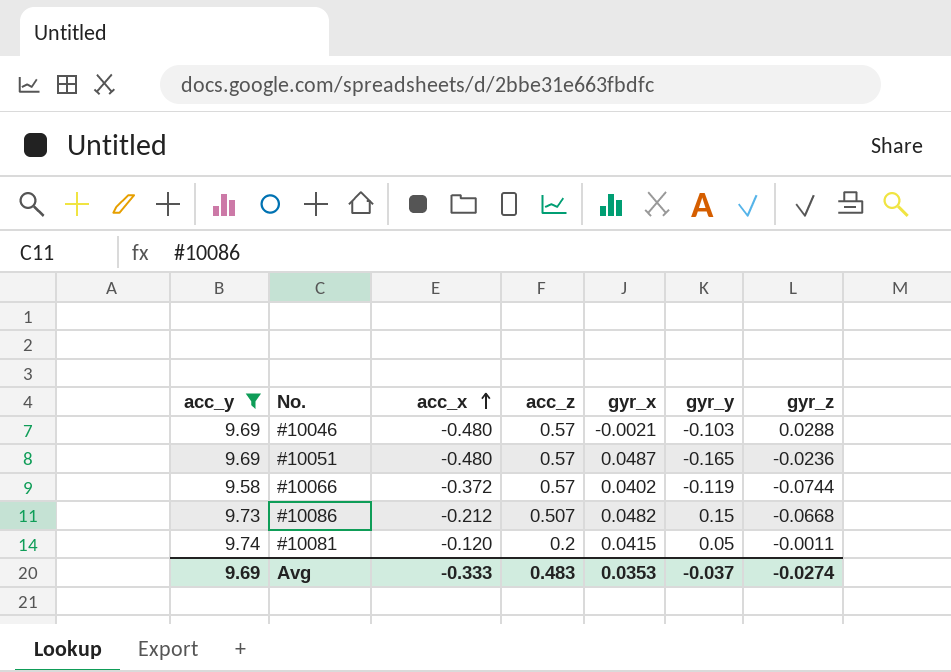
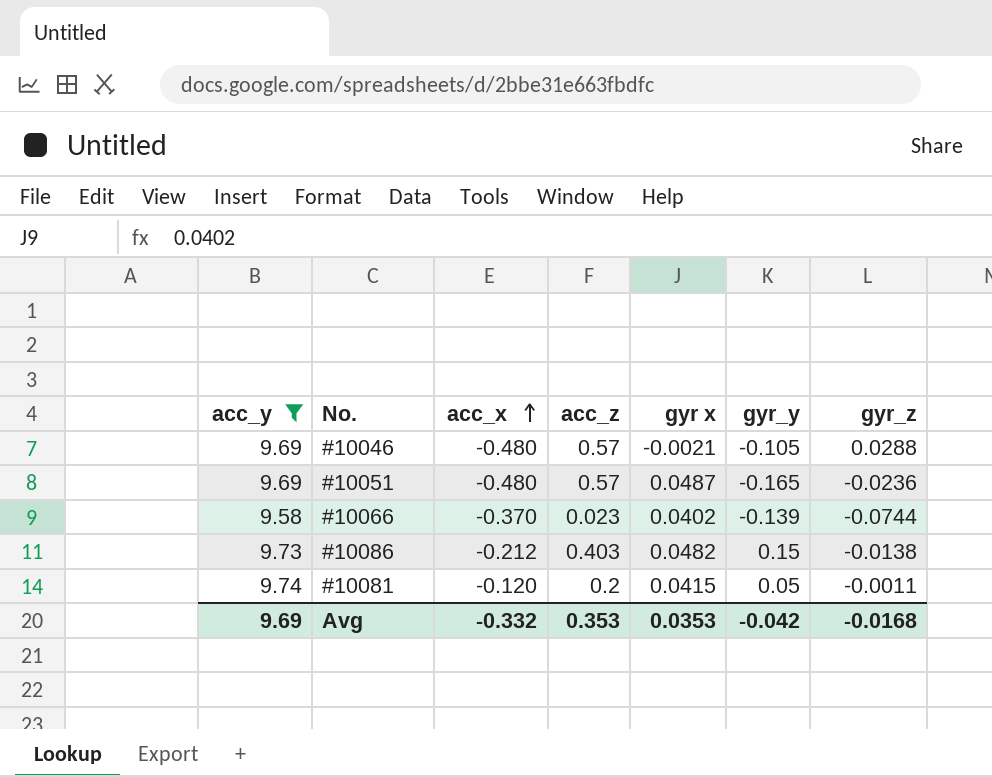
column name: gyr_x -> gyr x
#10046 | gyr_y: -0.103 -> -0.105
#10066 | acc_x: -0.372 -> -0.370
#10066 | acc_z: 0.57 -> 0.023
#10066 | gyr_y: -0.119 -> -0.139
#10086 | acc_z: 0.507 -> 0.403
#10086 | gyr_z: -0.0668 -> -0.0138
Avg | acc_x: -0.333 -> -0.332
Avg | acc_z: 0.483 -> 0.353
Avg | gyr_y: -0.037 -> -0.042
Avg | gyr_z: -0.0274 -> -0.0168

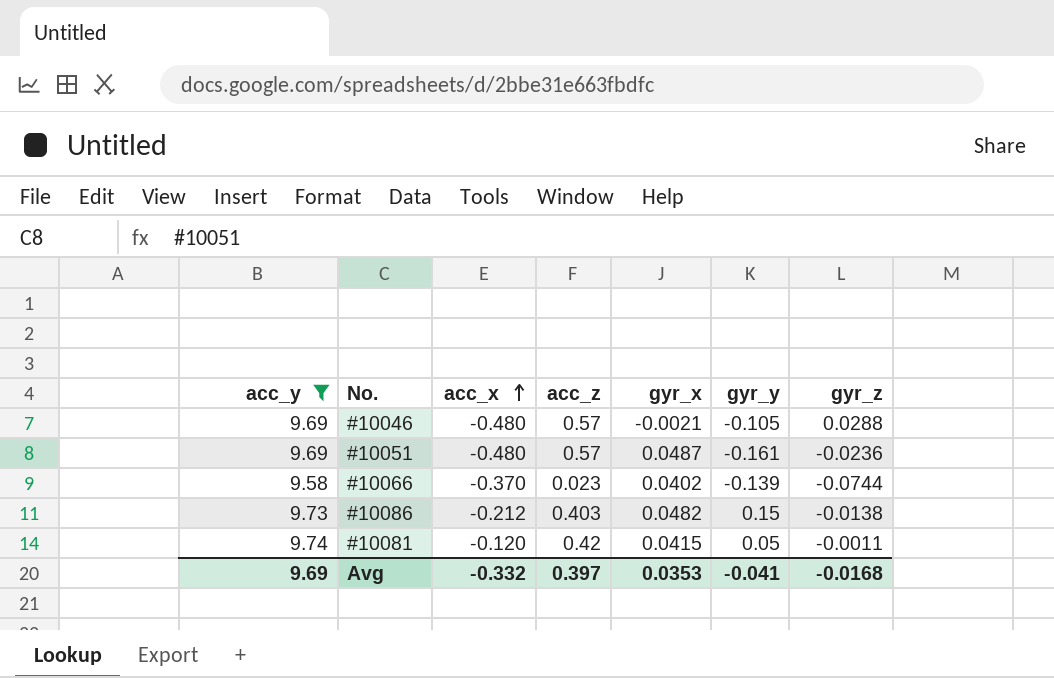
column name: gyr x -> gyr_x
#10051 | gyr_y: -0.165 -> -0.161
#10081 | acc_z: 0.2 -> 0.42
Avg | acc_z: 0.353 -> 0.397
Avg | gyr_y: -0.042 -> -0.041

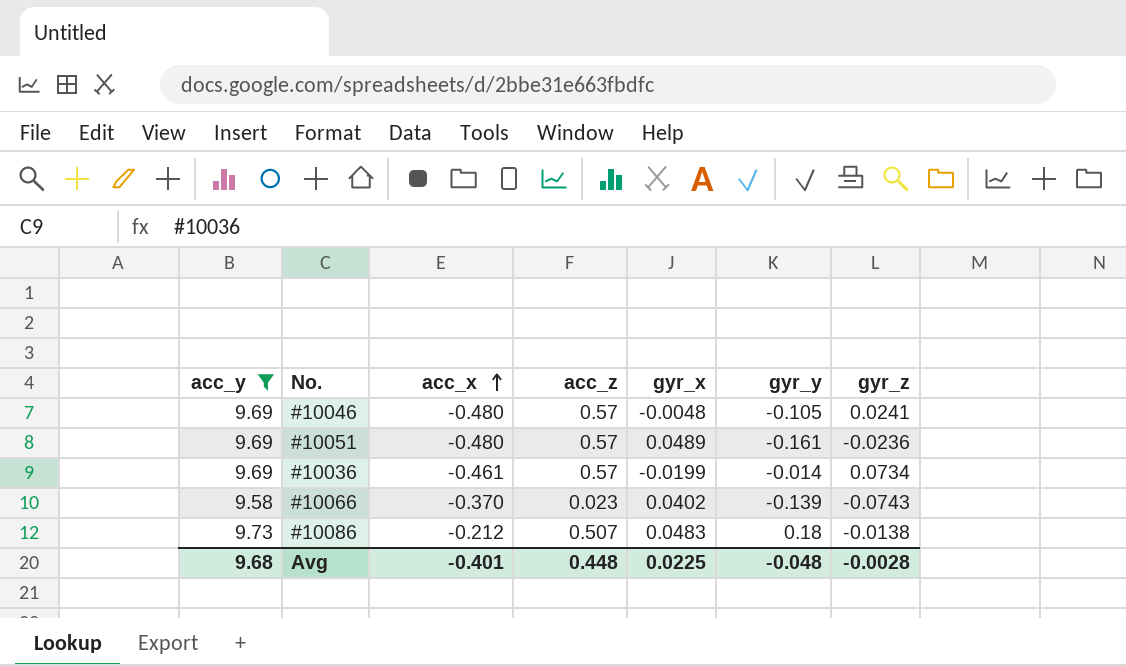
row #10081: 9.74 | -0.120 | 0.42 | 0.0415 | 0.05 | -0.0011 -> none
#10046 | gyr_x: -0.0021 -> -0.0048
#10046 | gyr_z: 0.0288 -> 0.0241
#10051 | gyr_x: 0.0487 -> 0.0489
row #10036: none -> 9.69 | -0.461 | 0.57 | -0.0199 | -0.014 | 0.0734
#10066 | gyr_z: -0.0744 -> -0.0743
#10086 | acc_z: 0.403 -> 0.507
#10086 | gyr_x: 0.0482 -> 0.0483
#10086 | gyr_y: 0.15 -> 0.18
Avg | acc_y: 9.69 -> 9.68
Avg | acc_x: -0.332 -> -0.401
Avg | acc_z: 0.397 -> 0.448
Avg | gyr_x: 0.0353 -> 0.0225
Avg | gyr_y: -0.041 -> -0.048
Avg | gyr_z: -0.0168 -> -0.0028

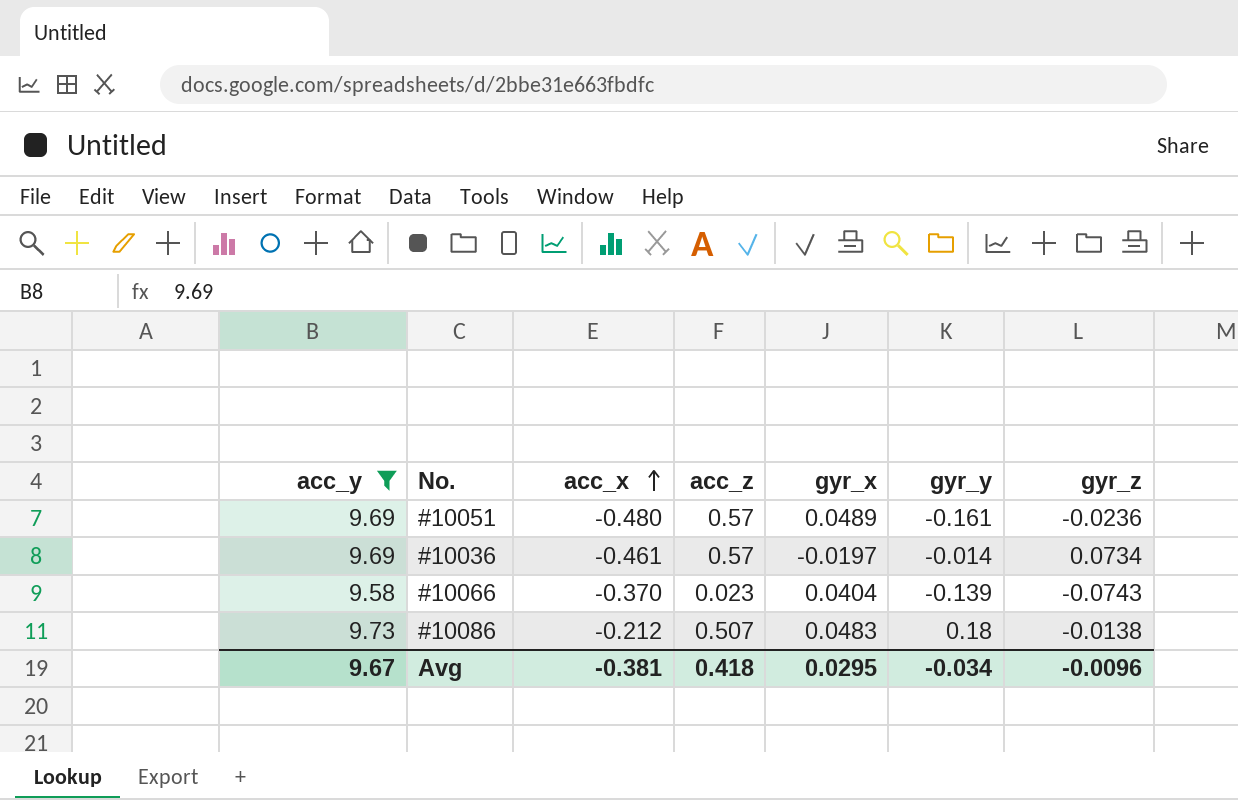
row #10046: 9.69 | -0.480 | 0.57 | -0.0048 | -0.105 | 0.0241 -> none
#10036 | gyr_x: -0.0199 -> -0.0197
#10066 | gyr_x: 0.0402 -> 0.0404
Avg | acc_y: 9.68 -> 9.67
Avg | acc_x: -0.401 -> -0.381
Avg | acc_z: 0.448 -> 0.418
Avg | gyr_x: 0.0225 -> 0.0295
Avg | gyr_y: -0.048 -> -0.034
Avg | gyr_z: -0.0028 -> -0.0096

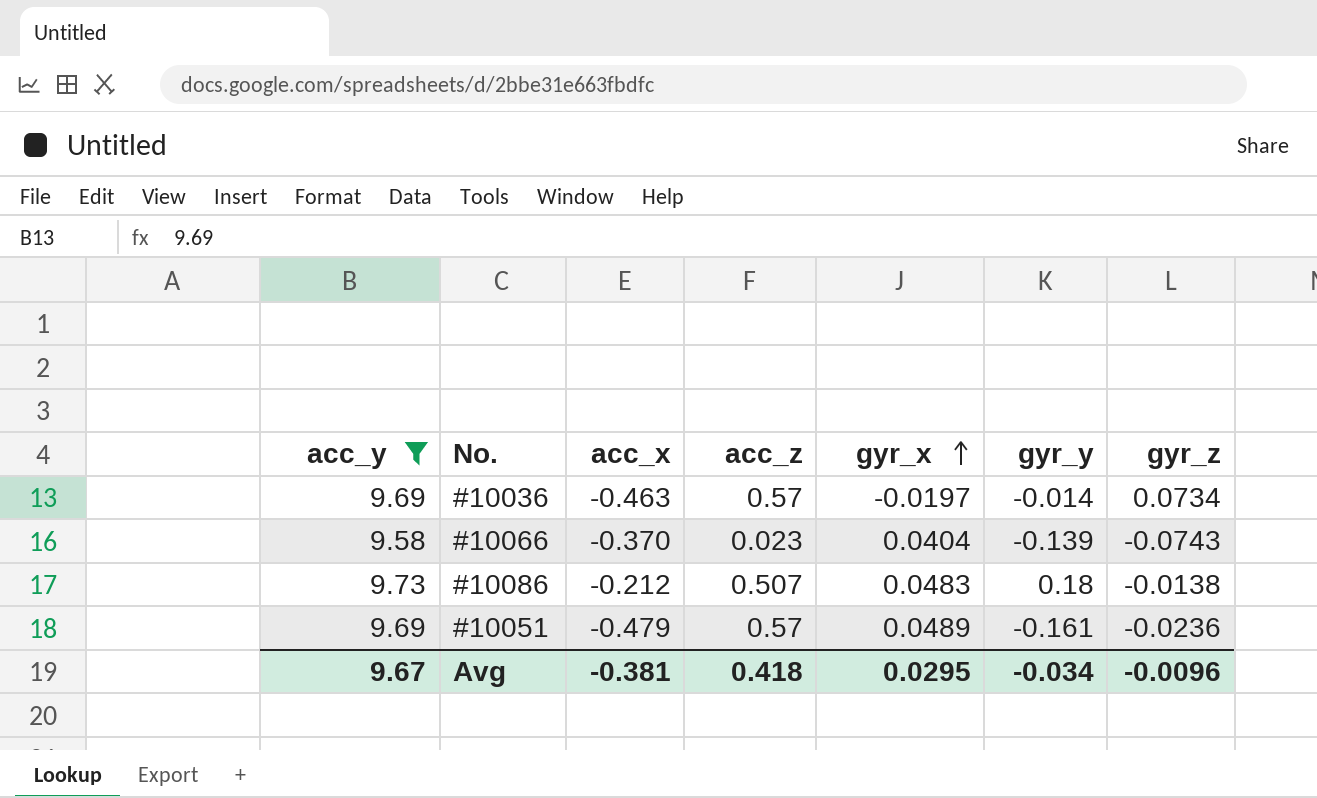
row order: acc_x ascending -> gyr_x ascending
#10036 | acc_x: -0.461 -> -0.463
#10051 | acc_x: -0.480 -> -0.479

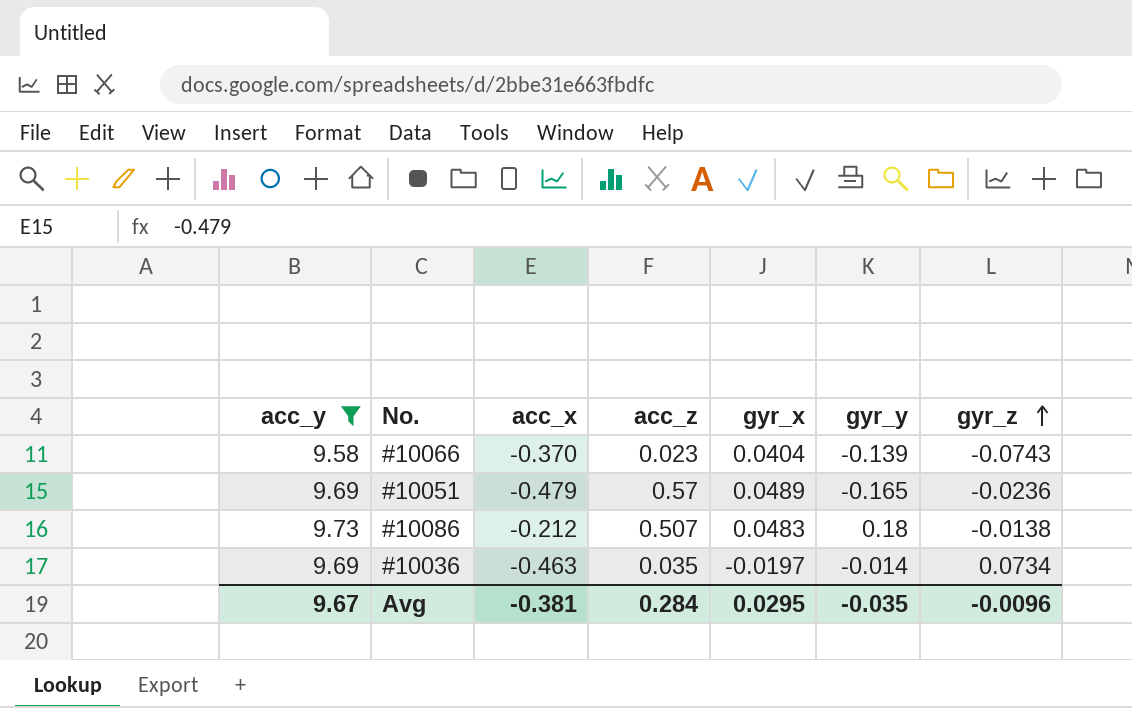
row order: gyr_x ascending -> gyr_z ascending
#10051 | gyr_y: -0.161 -> -0.165
#10036 | acc_z: 0.57 -> 0.035
Avg | acc_z: 0.418 -> 0.284
Avg | gyr_y: -0.034 -> -0.035

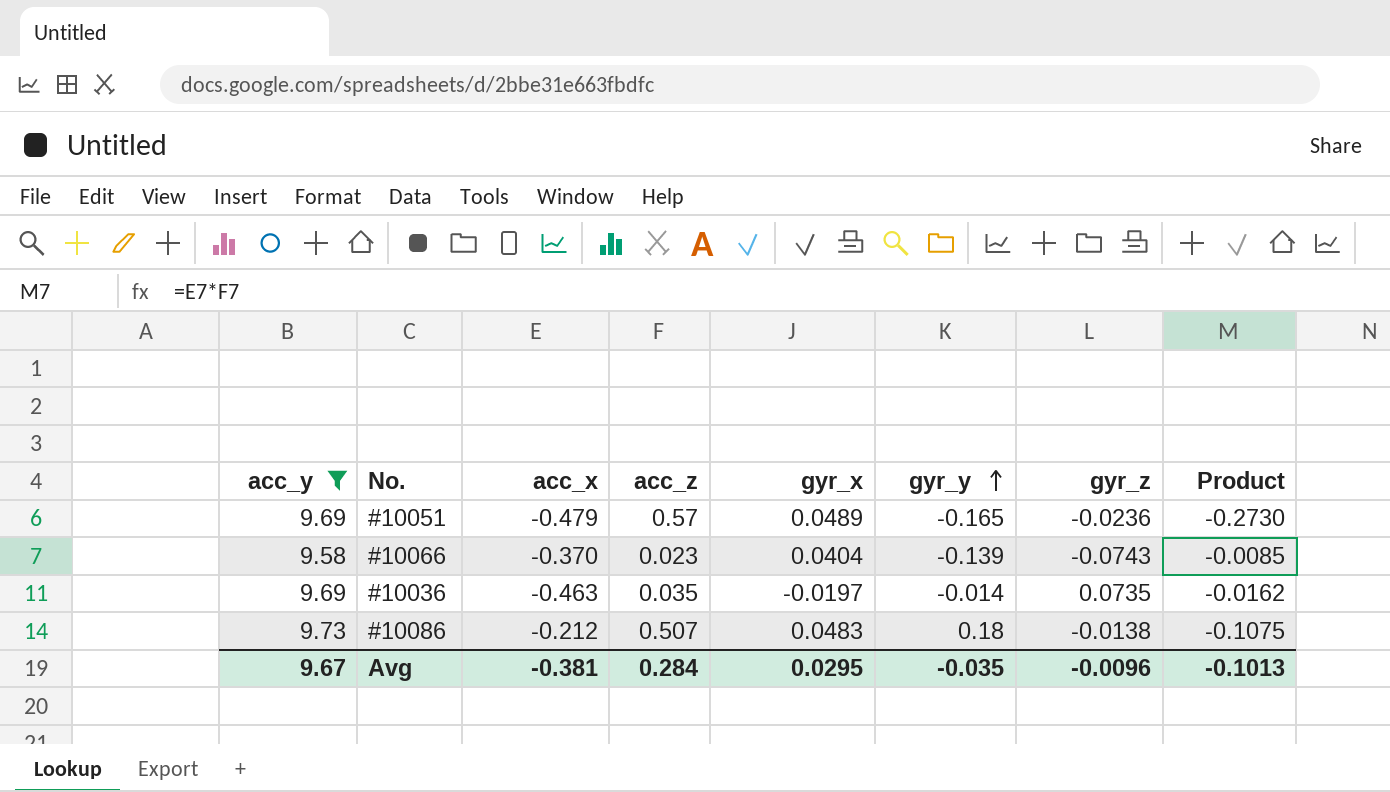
row order: gyr_z ascending -> gyr_y ascending
column Product | formula: none -> [acc_x] * [acc_z]
#10036 | gyr_z: 0.0734 -> 0.0735

